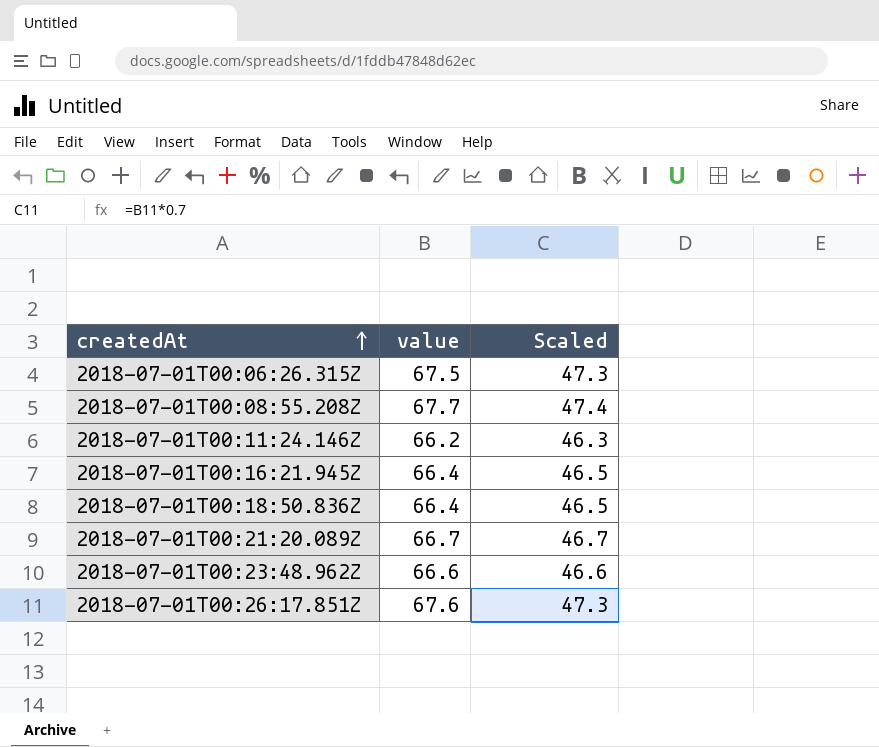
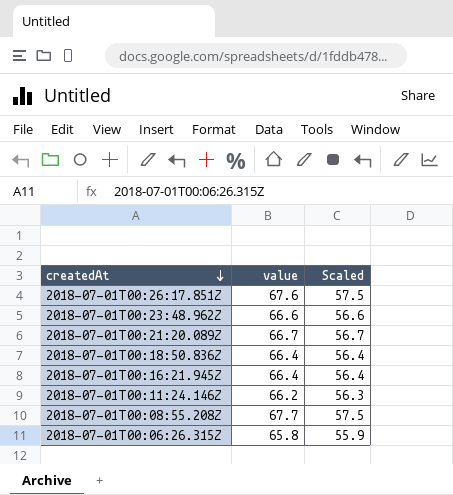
row order: createdAt ascending -> createdAt descending
column Scaled | formula: [value] * 0.7 -> [value] * 0.85
2018-07-01T00:06:26.315Z | value: 67.5 -> 65.8

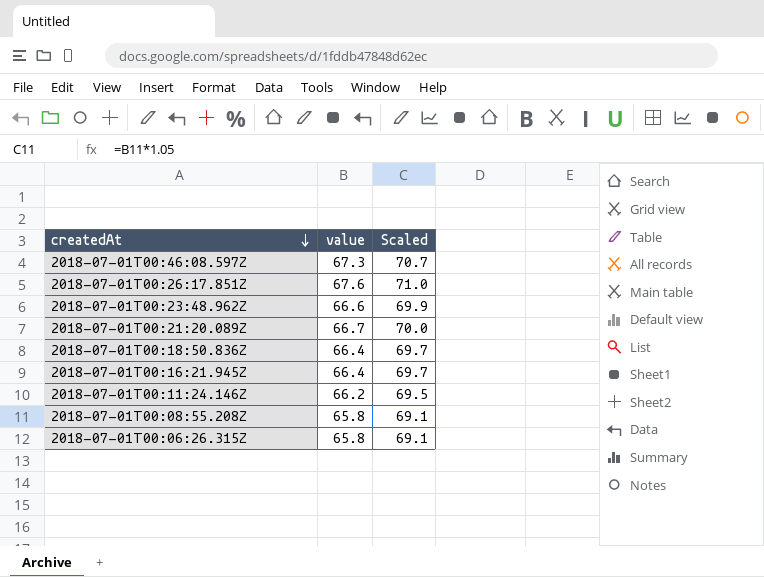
column Scaled | formula: [value] * 0.85 -> [value] * 1.05
row 2018-07-01T00:46:08.597Z: none -> 67.3 | 70.7
2018-07-01T00:08:55.208Z | value: 67.7 -> 65.8

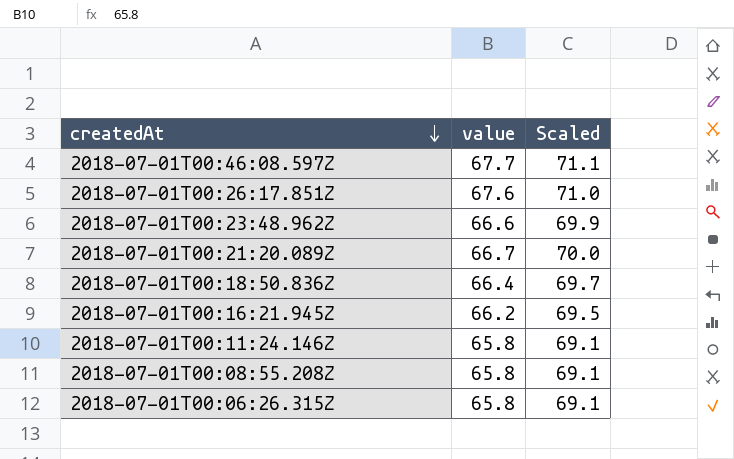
2018-07-01T00:46:08.597Z | value: 67.3 -> 67.7
2018-07-01T00:46:08.597Z | Scaled: 70.7 -> 71.1
2018-07-01T00:16:21.945Z | value: 66.4 -> 66.2
2018-07-01T00:16:21.945Z | Scaled: 69.7 -> 69.5
2018-07-01T00:11:24.146Z | value: 66.2 -> 65.8
2018-07-01T00:11:24.146Z | Scaled: 69.5 -> 69.1

